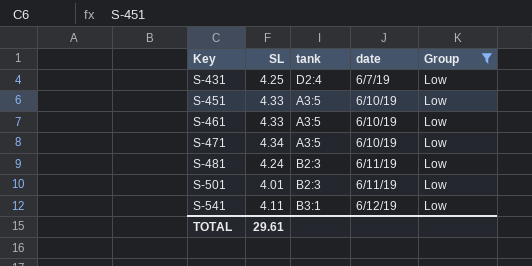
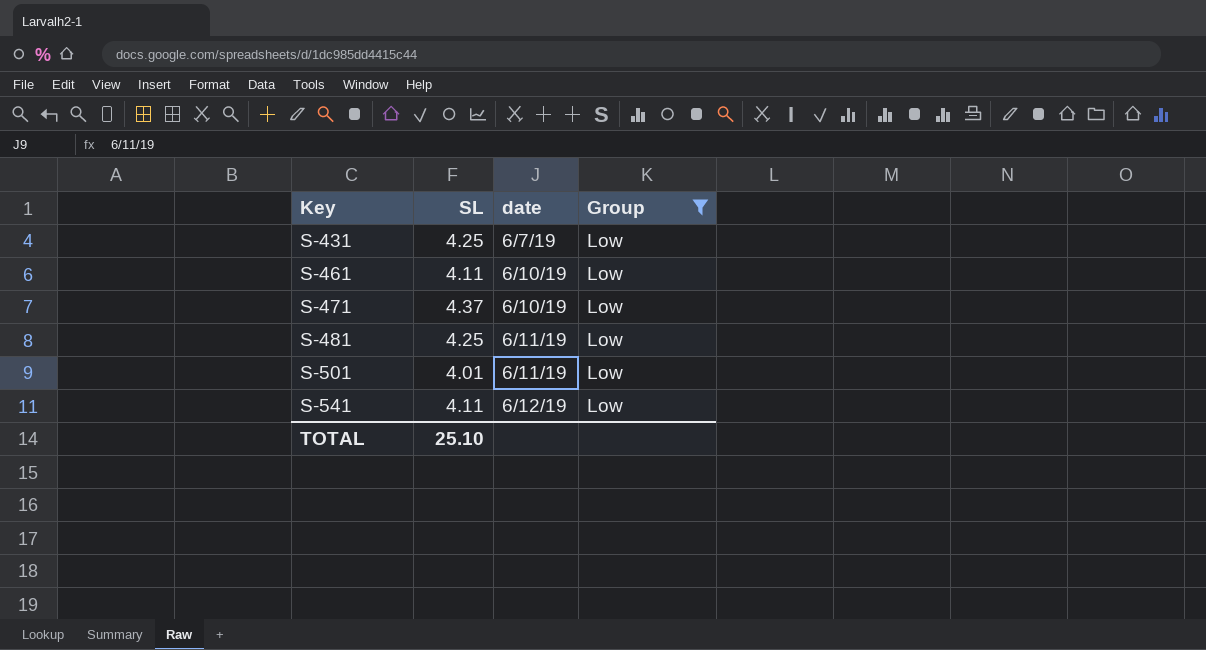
column tank | position: 3 -> none
row S-451: 4.33 | A3:5 | 6/10/19 | Low -> none
S-461 | SL: 4.33 -> 4.11
S-471 | SL: 4.34 -> 4.37
S-481 | SL: 4.24 -> 4.25
TOTAL | SL: 29.61 -> 25.10

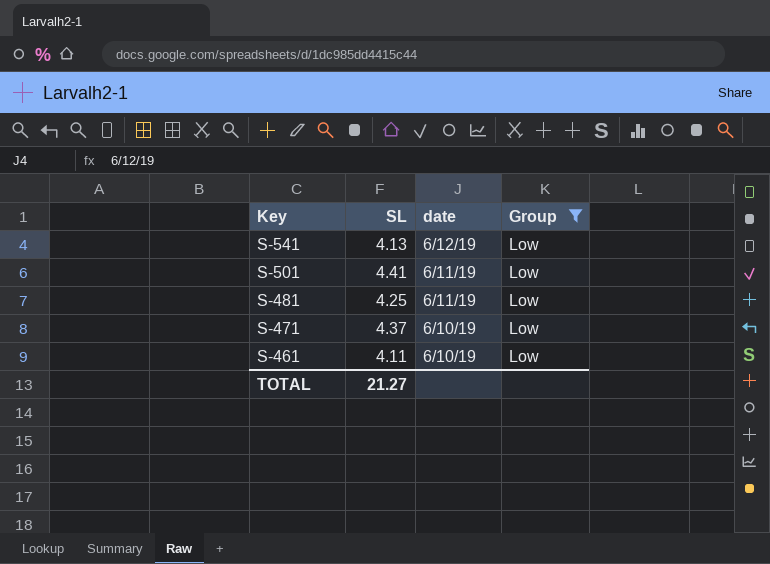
row order: Key ascending -> Key descending
row S-431: 4.25 | 6/7/19 | Low -> none
S-541 | SL: 4.11 -> 4.13
S-501 | SL: 4.01 -> 4.41
TOTAL | SL: 25.10 -> 21.27

